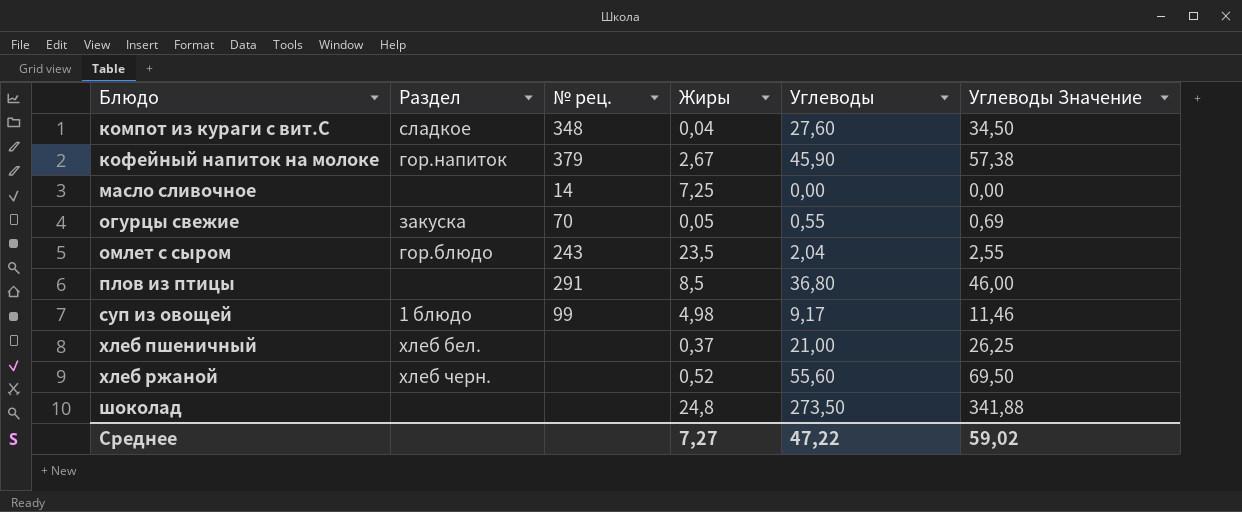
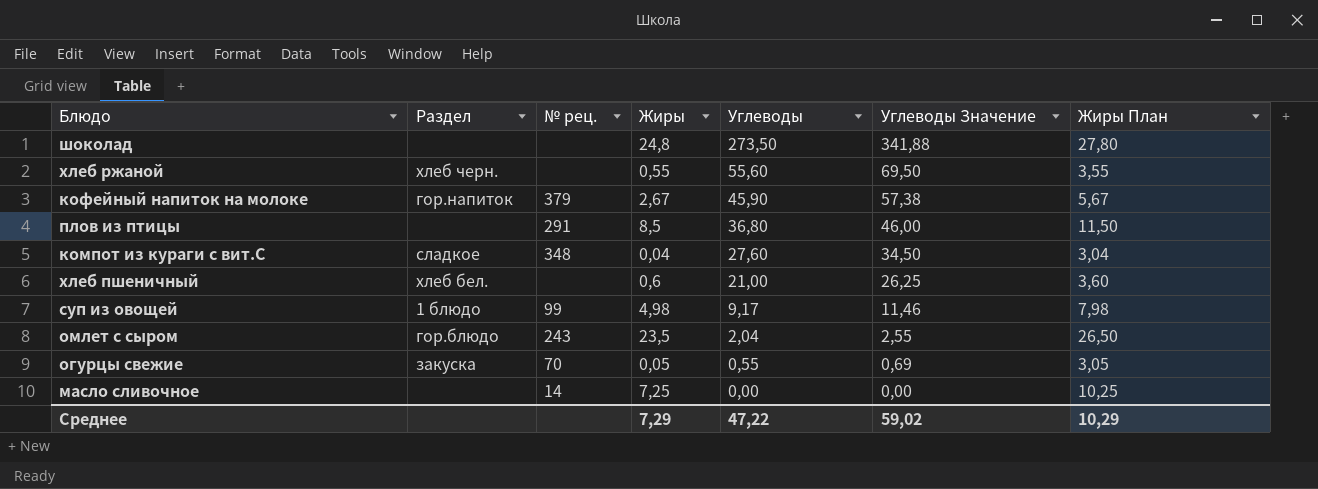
row order: Блюдо ascending -> Углеводы descending
column Жиры План | formula: none -> [Жиры] + 3
хлеб ржаной | Жиры: 0,52 -> 0,55
хлеб пшеничный | Жиры: 0,37 -> 0,6
Среднее | Жиры: 7,27 -> 7,29

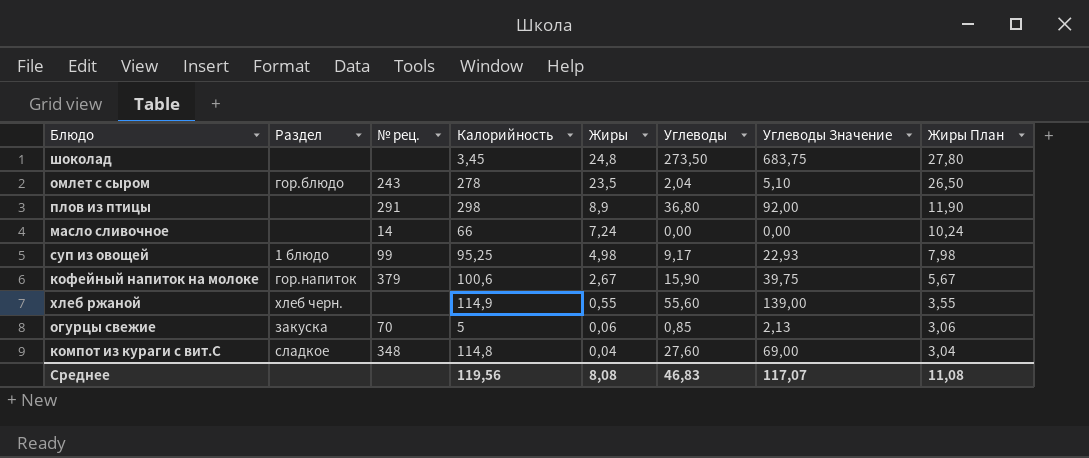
row order: Углеводы descending -> Жиры descending
column Калорийность | position: none -> 4
column Углеводы Значение | formula: [Углеводы] * 1,25 -> [Углеводы] * 2,5
row хлеб пшеничный: хлеб бел. | none | 0,6 | 21,00 | 26,25 | 3,60 -> none
плов из птицы | Жиры: 8,5 -> 8,9
плов из птицы | Жиры План: 11,50 -> 11,90
масло сливочное | Жиры: 7,25 -> 7,24
масло сливочное | Жиры План: 10,25 -> 10,24
кофейный напиток на молоке | Углеводы: 45,90 -> 15,90
огурцы свежие | Жиры: 0,05 -> 0,06
огурцы свежие | Углеводы: 0,55 -> 0,85
огурцы свежие | Жиры План: 3,05 -> 3,06
Среднее | Жиры: 7,29 -> 8,08
Среднее | Углеводы: 47,22 -> 46,83
Среднее | Углеводы Значение: 59,02 -> 117,07
Среднее | Жиры План: 10,29 -> 11,08

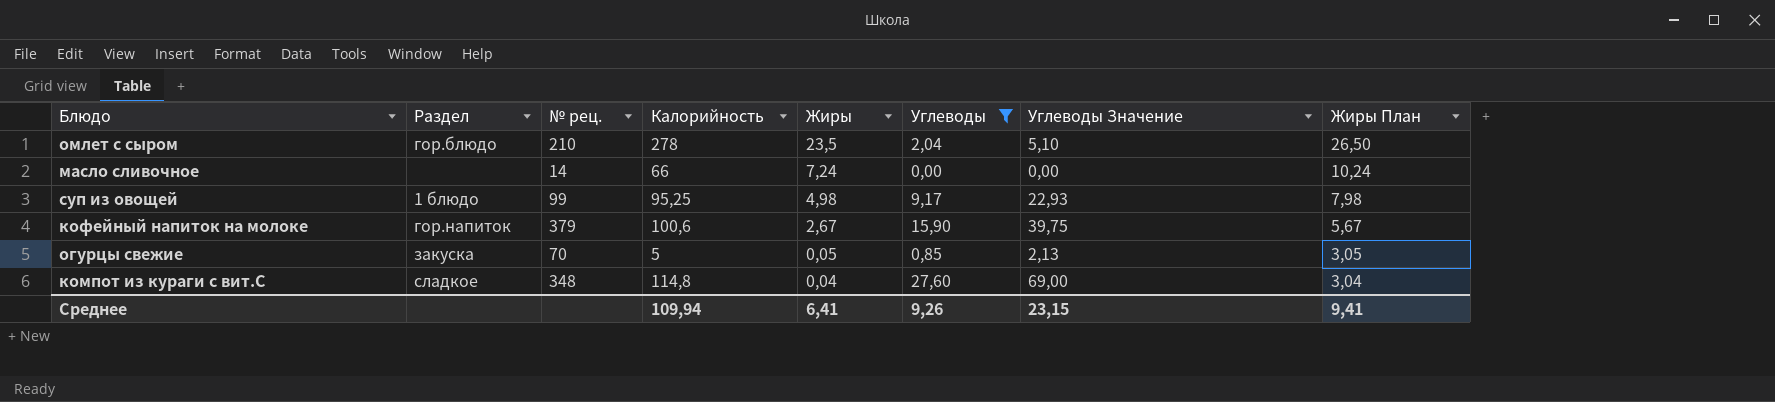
filter: none -> Углеводы <= 27,60
омлет с сыром | № рец.: 243 -> 210
огурцы свежие | Жиры: 0,06 -> 0,05
огурцы свежие | Жиры План: 3,06 -> 3,05
Среднее | Калорийность: 119,56 -> 109,94
Среднее | Жиры: 8,08 -> 6,41
Среднее | Углеводы: 46,83 -> 9,26
Среднее | Углеводы Значение: 117,07 -> 23,15
Среднее | Жиры План: 11,08 -> 9,41

